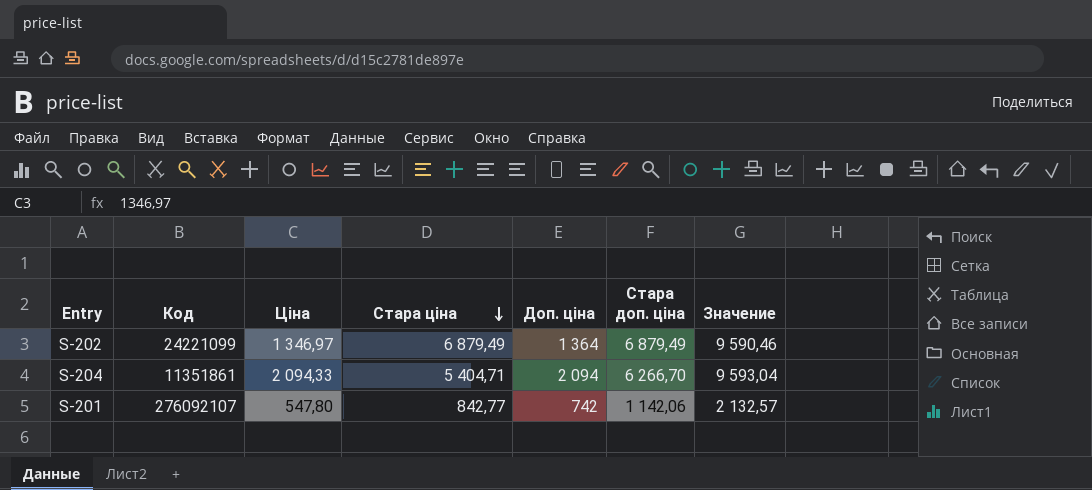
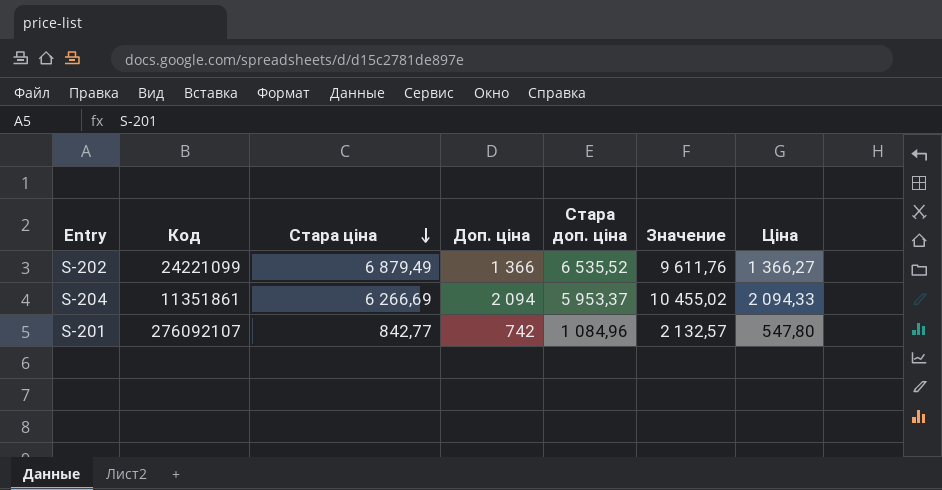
column Ціна | position: 3 -> 7
S-202 | Доп. ціна: 1 364 -> 1 366
S-202 | Стара доп. ціна: 6 879,49 -> 6 535,52
S-202 | Значение: 9 590,46 -> 9 611,76
S-202 | Ціна: 1 346,97 -> 1 366,27
S-204 | Стара ціна: 5 404,71 -> 6 266,69
S-204 | Стара доп. ціна: 6 266,70 -> 5 953,37
S-204 | Значение: 9 593,04 -> 10 455,02
S-201 | Стара доп. ціна: 1 142,06 -> 1 084,96

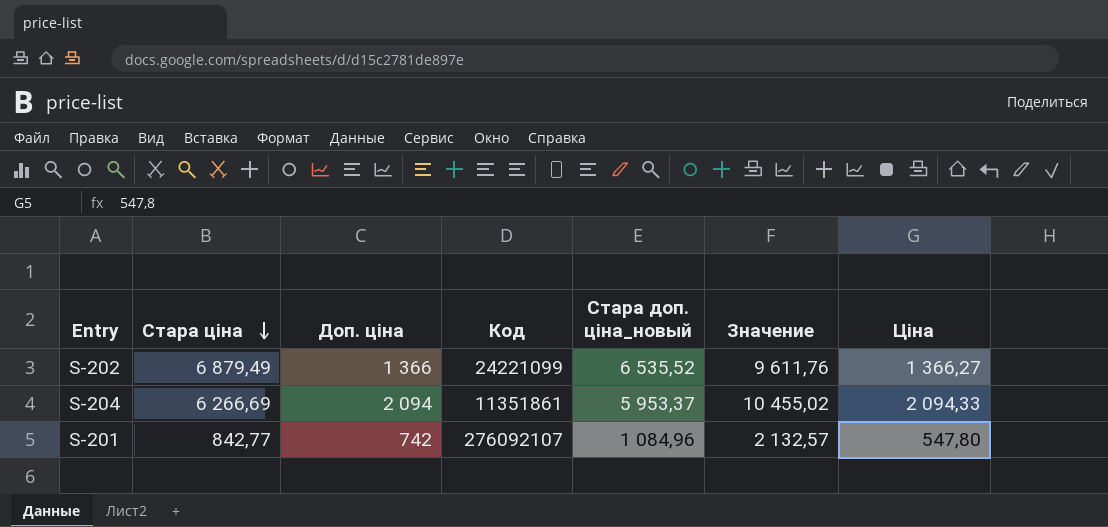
column Код | position: 2 -> 4
column name: Стара доп. ціна -> Стара доп. ціна_новый

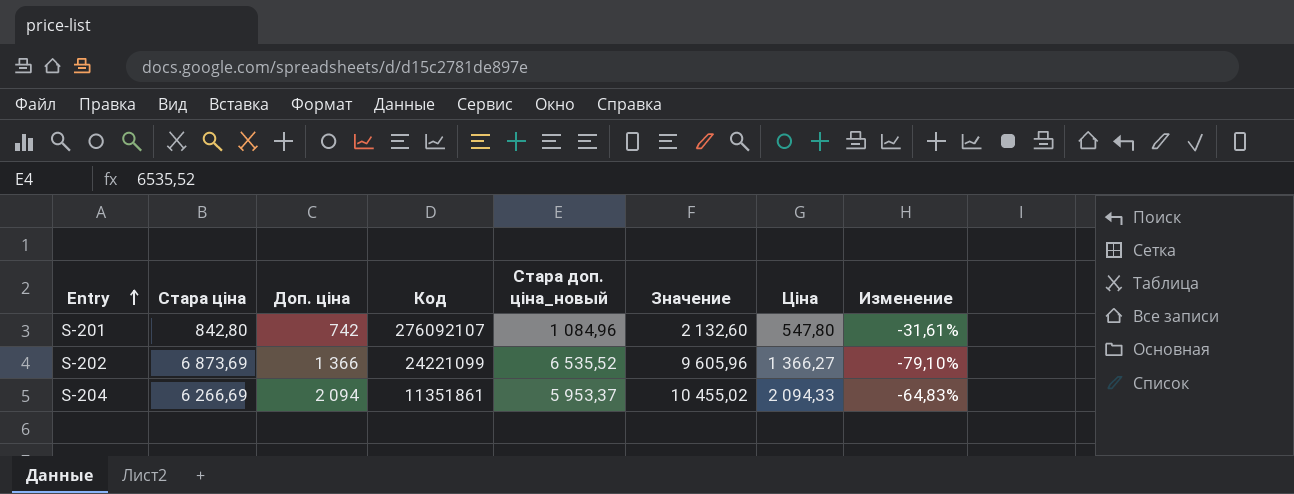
row order: Стара ціна descending -> Entry ascending
column Изменение | formula: none -> ([Доп. ціна] - [Стара доп. ціна_новый]) / [Стара доп. ціна_новый]
S-201 | Стара ціна: 842,77 -> 842,80
S-201 | Значение: 2 132,57 -> 2 132,60
S-202 | Стара ціна: 6 879,49 -> 6 873,69
S-202 | Значение: 9 611,76 -> 9 605,96

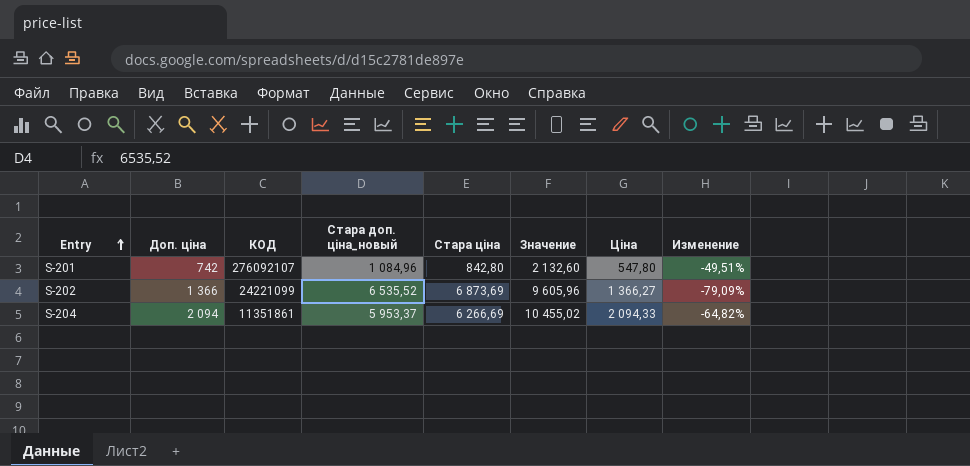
column name: Код -> КОД
column Стара ціна | position: 2 -> 5
column Изменение | formula: ([Доп. ціна] - [Стара доп. ціна_новый]) / [Стара доп. ціна_новый] -> ([Ціна] - [Стара доп. ціна_новый]) / [Стара доп. ціна_новый]

